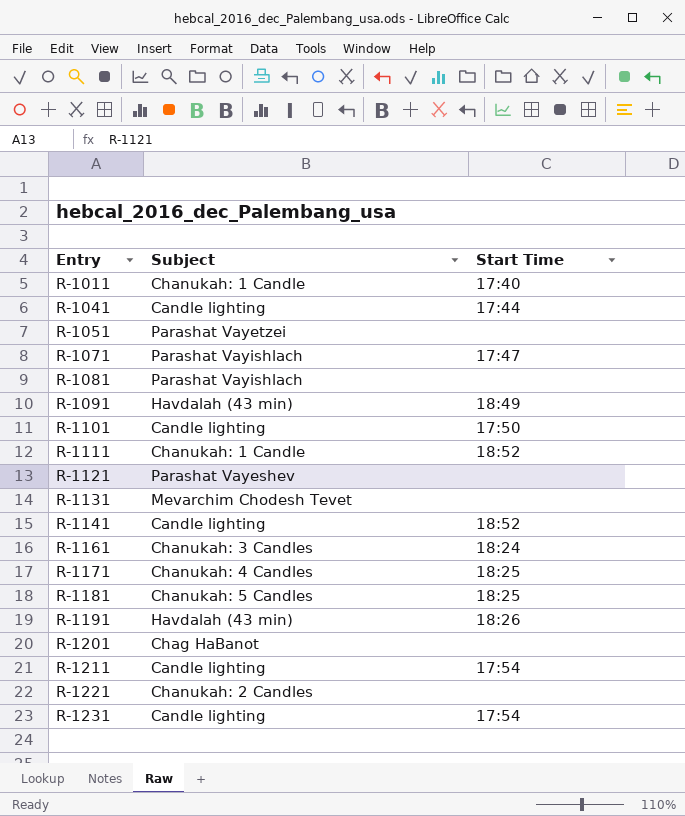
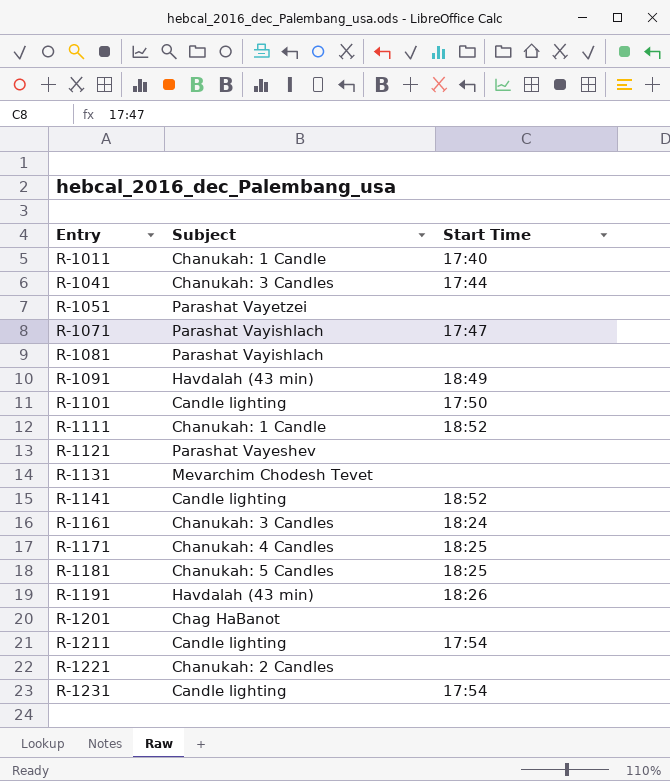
R-1041 | Subject: Candle lighting -> Chanukah: 3 Candles

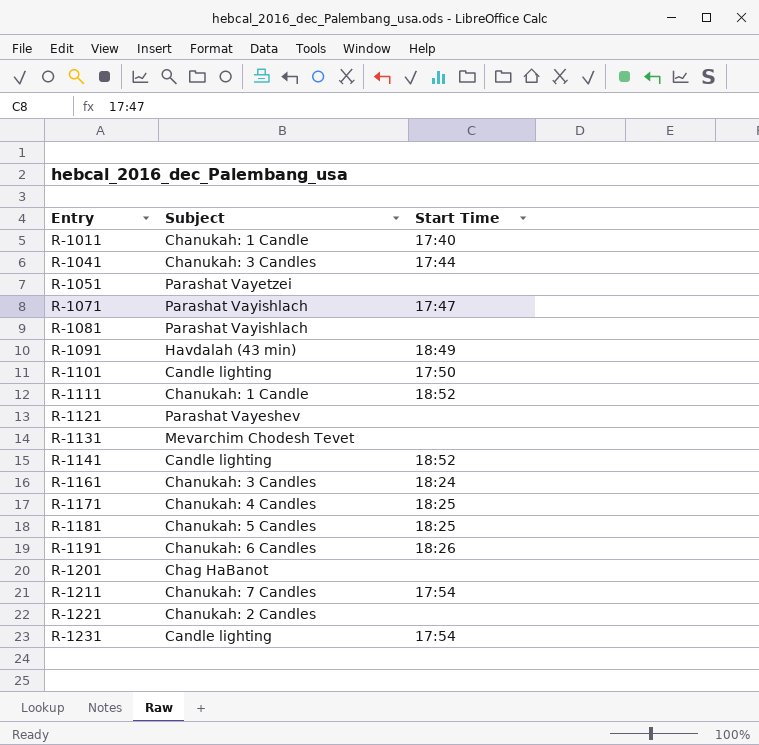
R-1191 | Subject: Havdalah (43 min) -> Chanukah: 6 Candles
R-1211 | Subject: Candle lighting -> Chanukah: 7 Candles

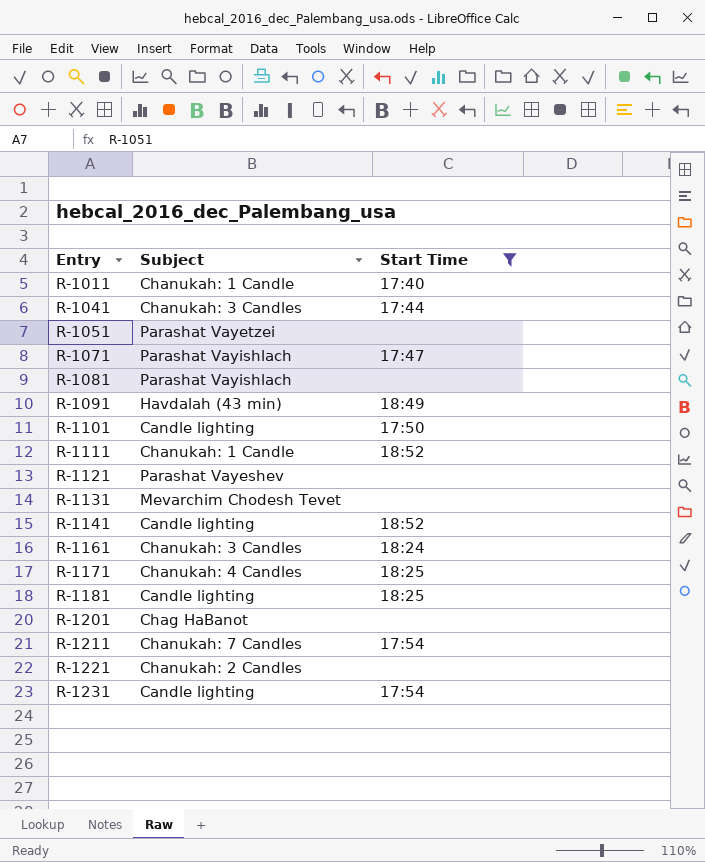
filter: none -> Start Time != 18:26
R-1181 | Subject: Chanukah: 5 Candles -> Candle lighting

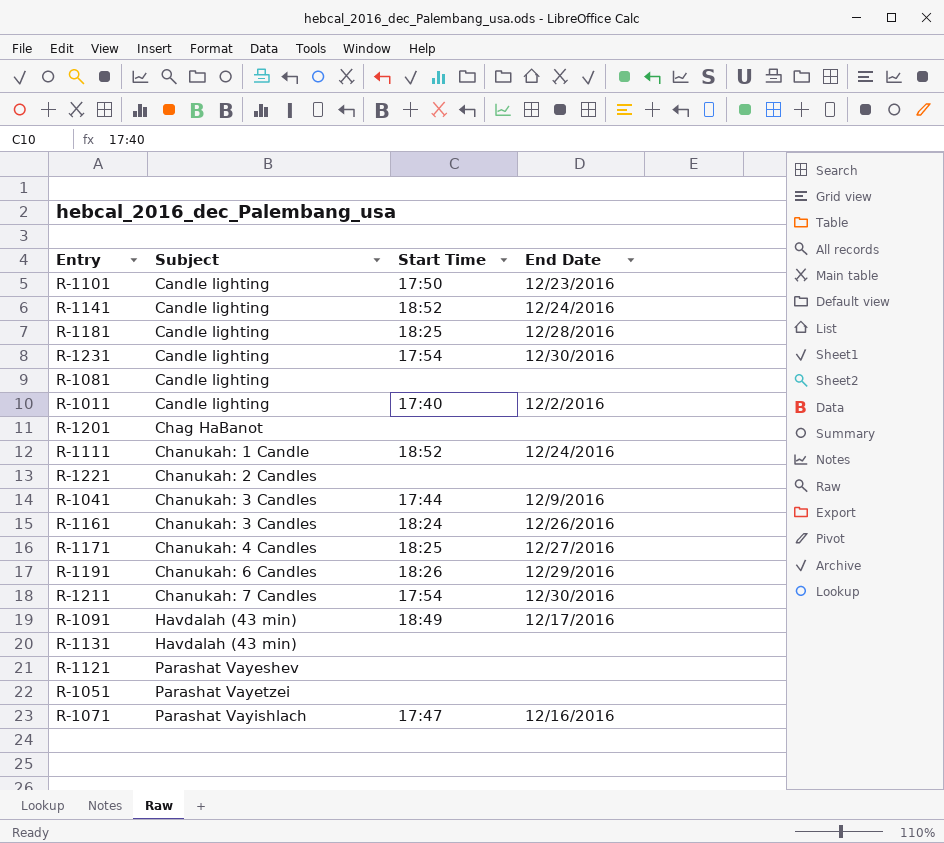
filter: Start Time != 18:26 -> none
row order: Entry ascending -> Subject ascending
column End Date | position: none -> 4
R-1081 | Subject: Parashat Vayishlach -> Candle lighting
R-1011 | Subject: Chanukah: 1 Candle -> Candle lighting
R-1131 | Subject: Mevarchim Chodesh Tevet -> Havdalah (43 min)

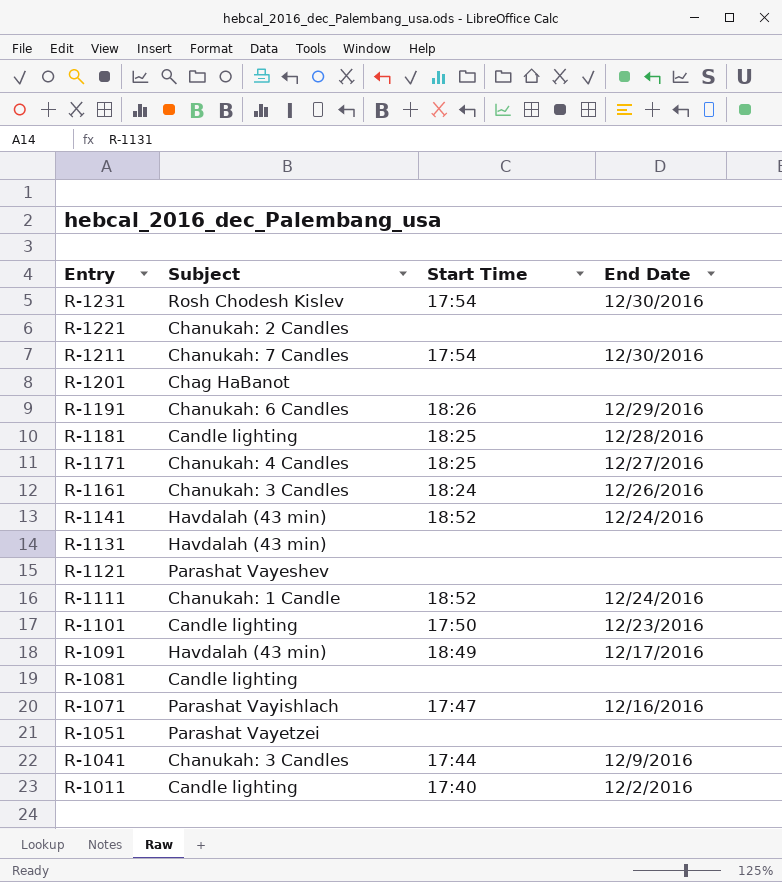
row order: Subject ascending -> Entry descending
R-1231 | Subject: Candle lighting -> Rosh Chodesh Kislev
R-1141 | Subject: Candle lighting -> Havdalah (43 min)

